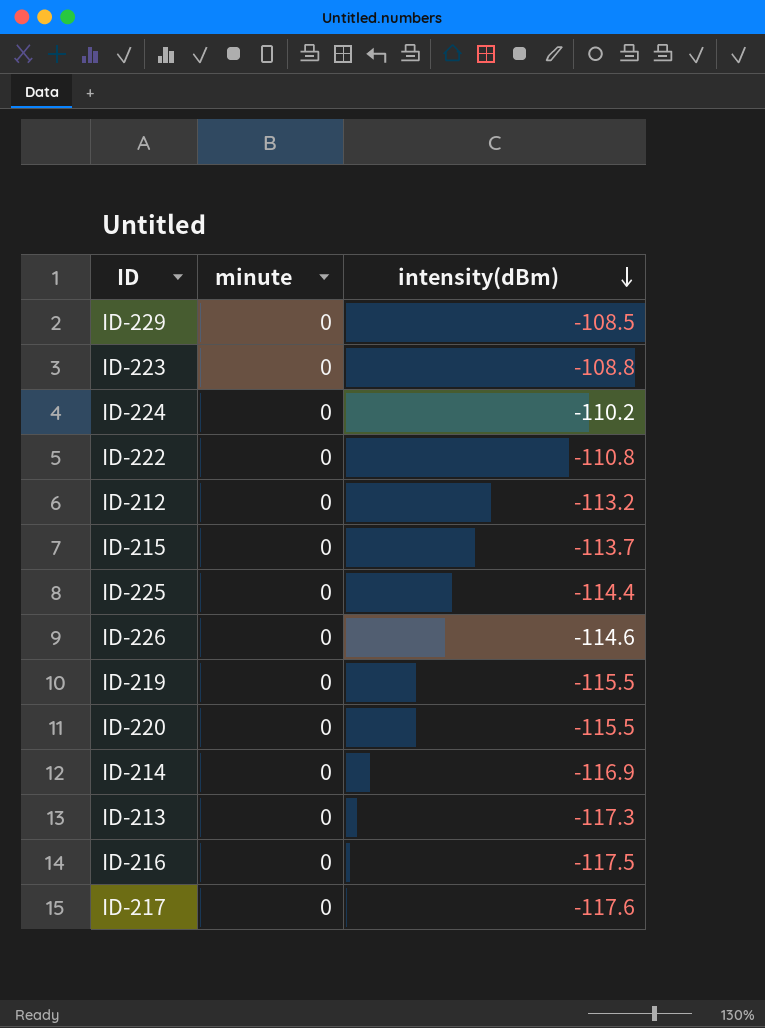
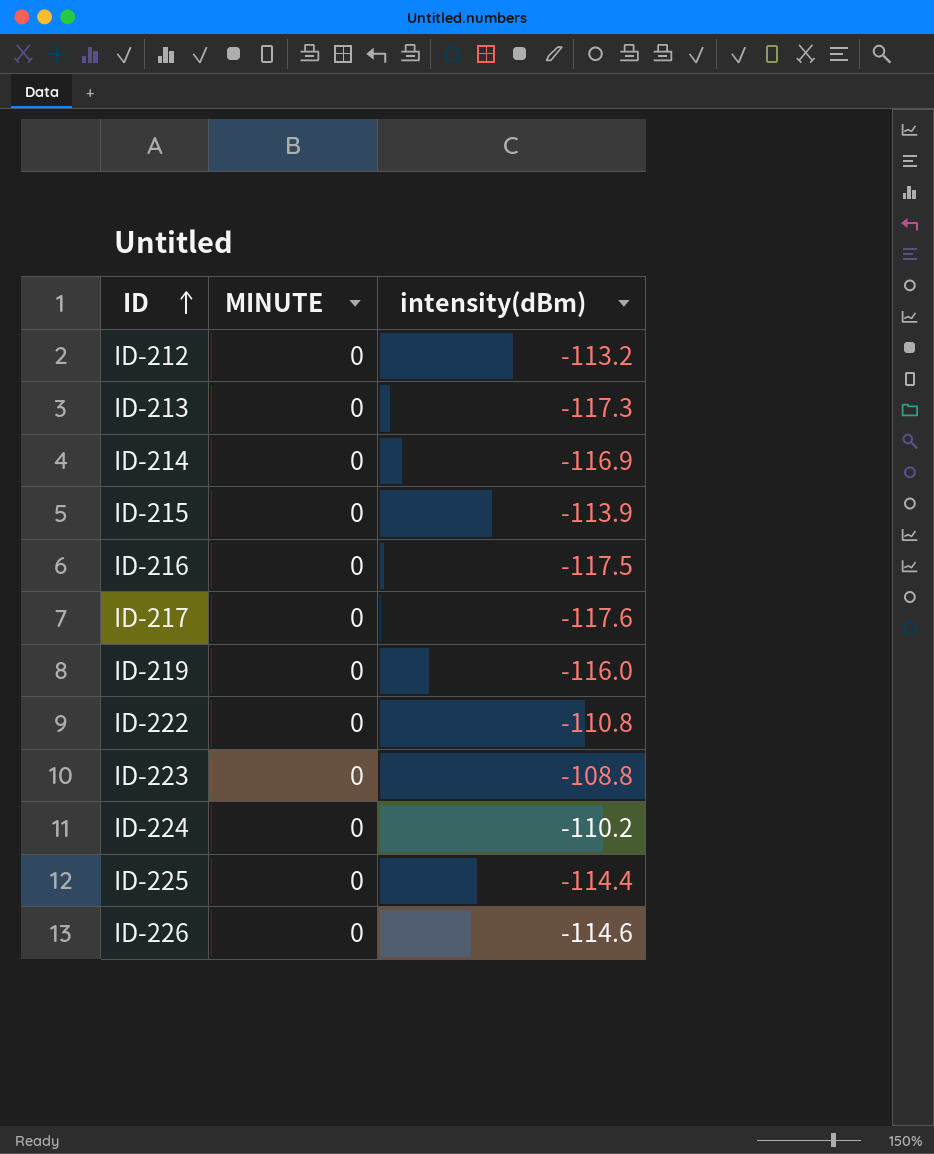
row order: intensity(dBm) descending -> ID ascending
column name: minute -> MINUTE
row ID-229: 0 | -108.5 -> none
row ID-220: 0 | -115.5 -> none
ID-215 | intensity(dBm): -113.7 -> -113.9
ID-219 | intensity(dBm): -115.5 -> -116.0

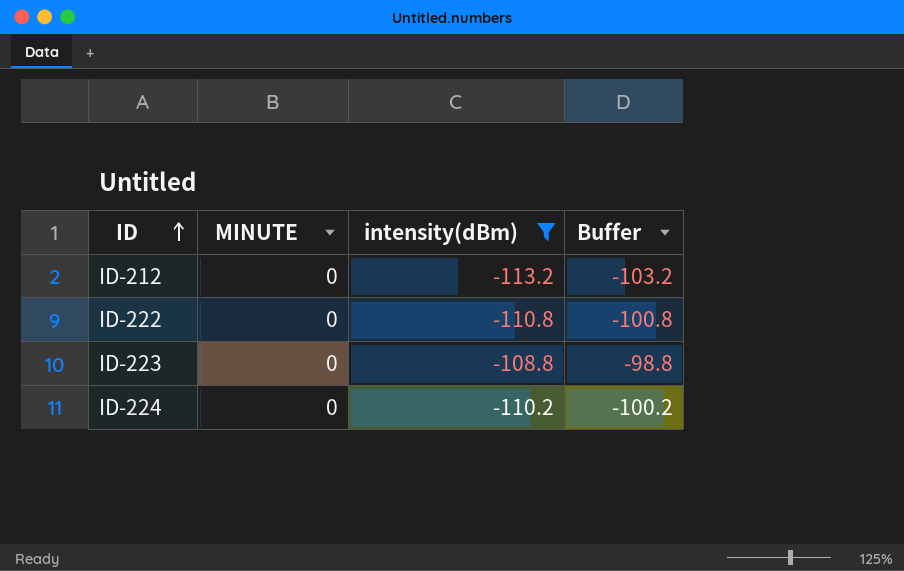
filter: none -> intensity(dBm) >= -113.2
column Buffer | formula: none -> [intensity(dBm)] + 10

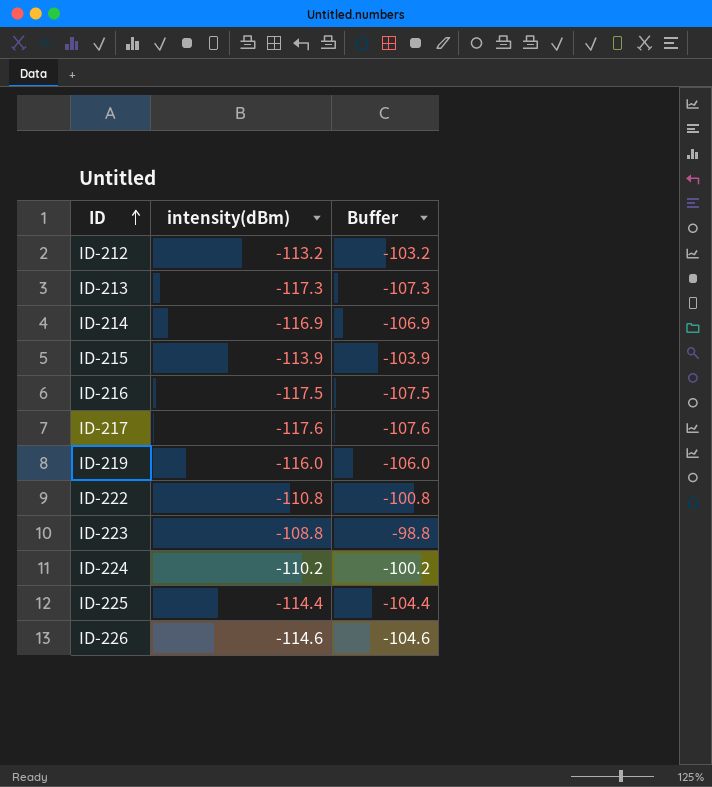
filter: intensity(dBm) >= -113.2 -> none
column MINUTE | position: 2 -> none

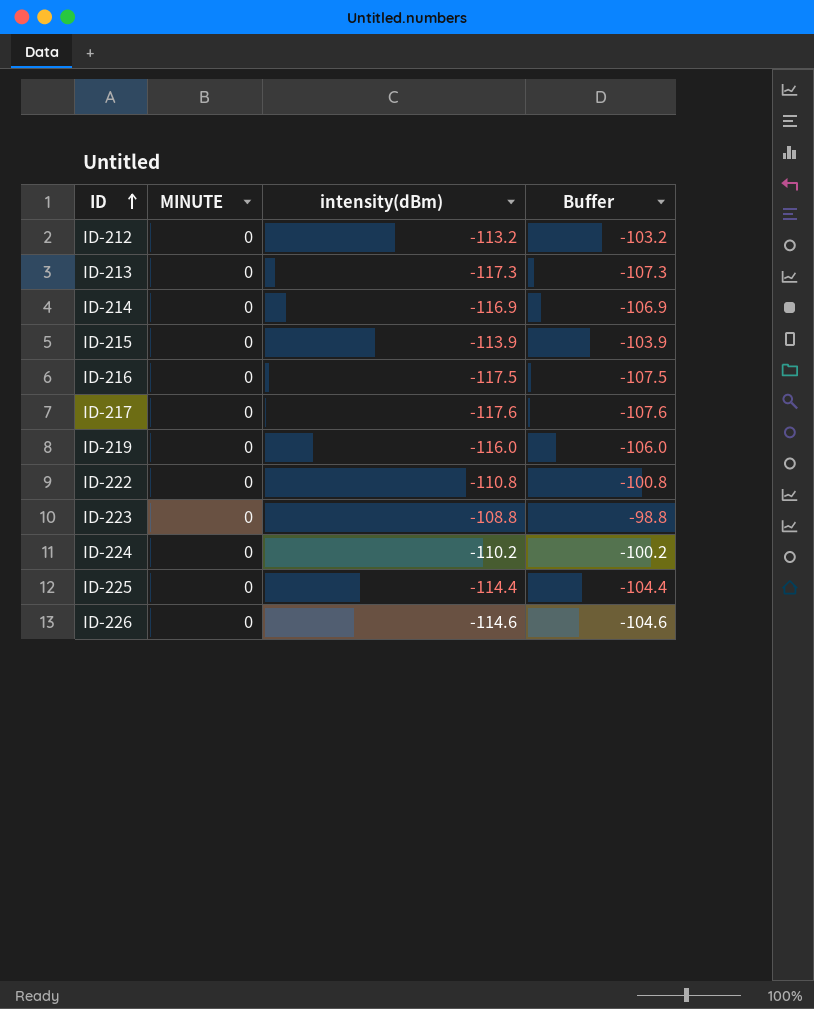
column MINUTE | position: none -> 2

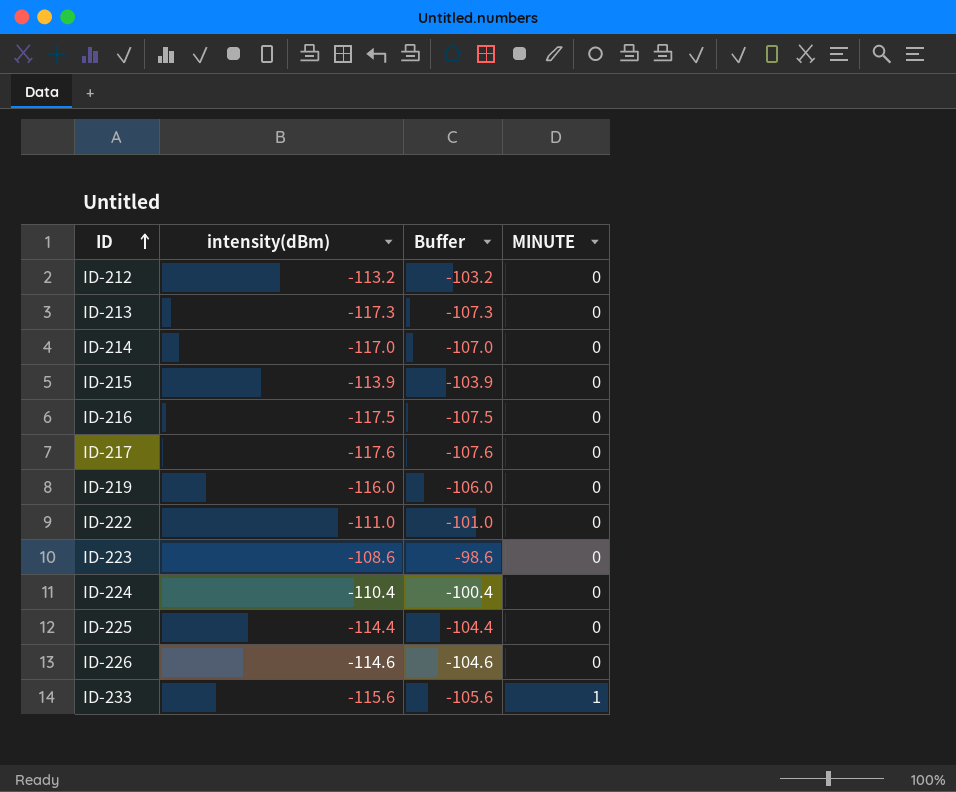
column MINUTE | position: 2 -> 4
ID-214 | intensity(dBm): -116.9 -> -117.0
ID-214 | Buffer: -106.9 -> -107.0
ID-222 | intensity(dBm): -110.8 -> -111.0
ID-222 | Buffer: -100.8 -> -101.0
ID-223 | intensity(dBm): -108.8 -> -108.6
ID-223 | Buffer: -98.8 -> -98.6
ID-224 | intensity(dBm): -110.2 -> -110.4
ID-224 | Buffer: -100.2 -> -100.4
row ID-233: none -> -115.6 | -105.6 | 1

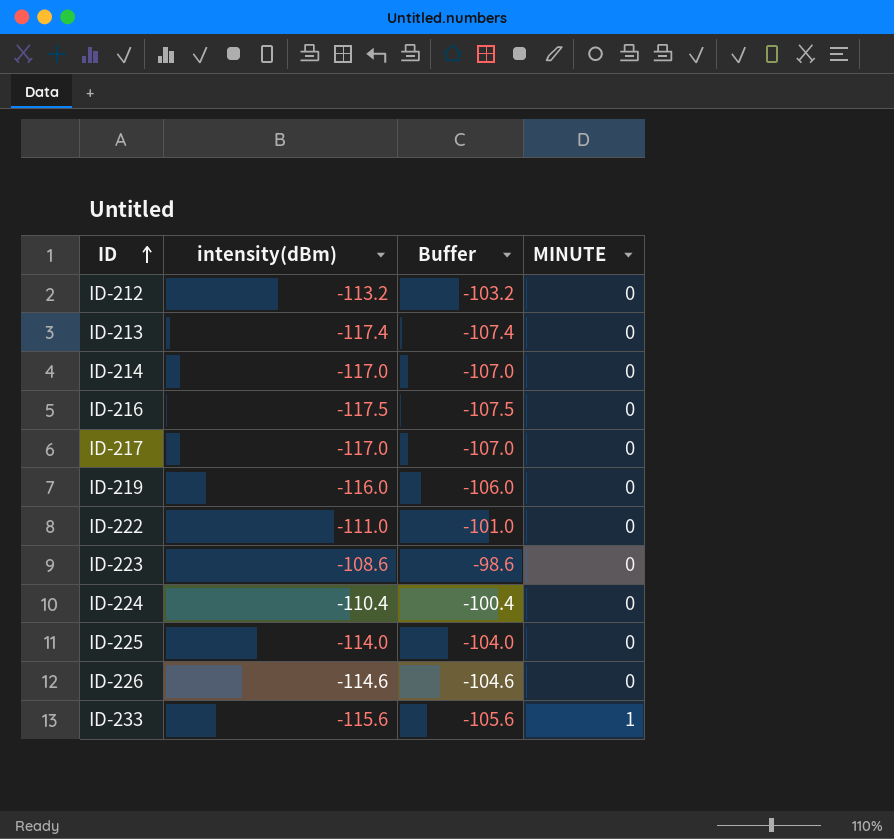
row ID-215: -113.9 | -103.9 | 0 -> none
ID-213 | intensity(dBm): -117.3 -> -117.4
ID-213 | Buffer: -107.3 -> -107.4
ID-217 | intensity(dBm): -117.6 -> -117.0
ID-217 | Buffer: -107.6 -> -107.0
ID-225 | intensity(dBm): -114.4 -> -114.0
ID-225 | Buffer: -104.4 -> -104.0

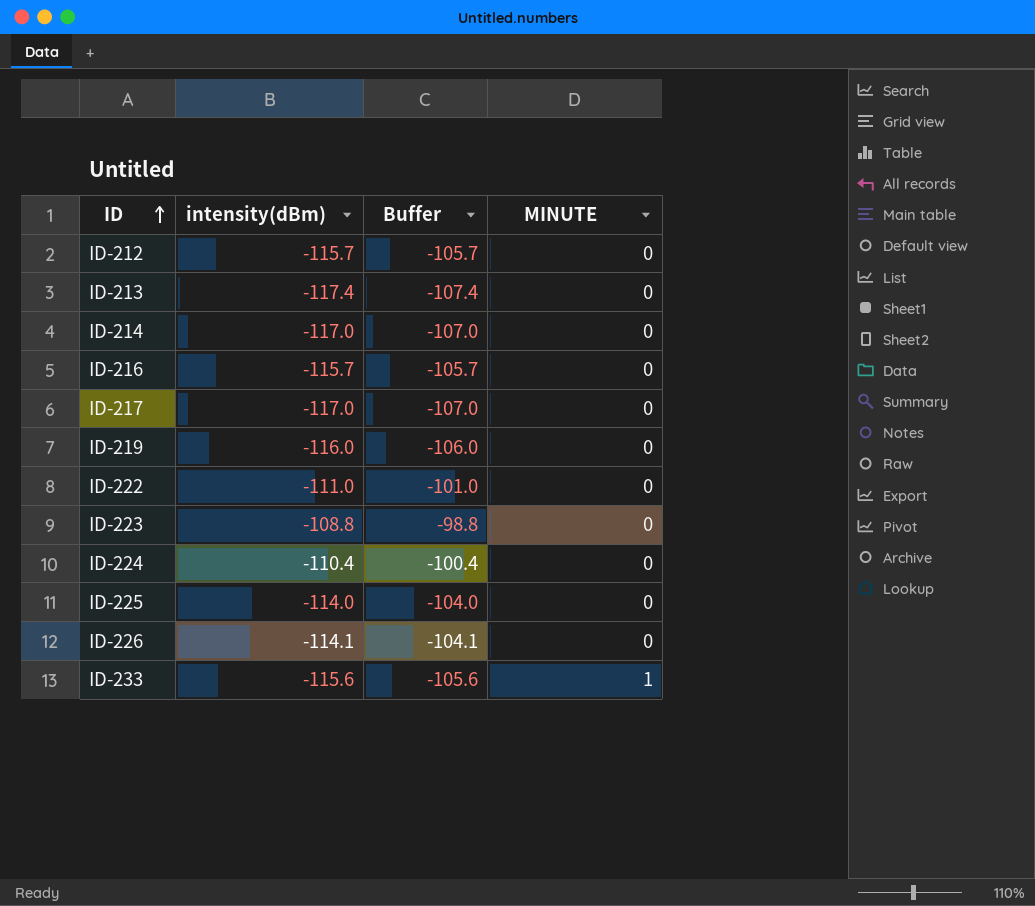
ID-212 | intensity(dBm): -113.2 -> -115.7
ID-212 | Buffer: -103.2 -> -105.7
ID-216 | intensity(dBm): -117.5 -> -115.7
ID-216 | Buffer: -107.5 -> -105.7
ID-223 | intensity(dBm): -108.6 -> -108.8
ID-223 | Buffer: -98.6 -> -98.8
ID-226 | intensity(dBm): -114.6 -> -114.1
ID-226 | Buffer: -104.6 -> -104.1

